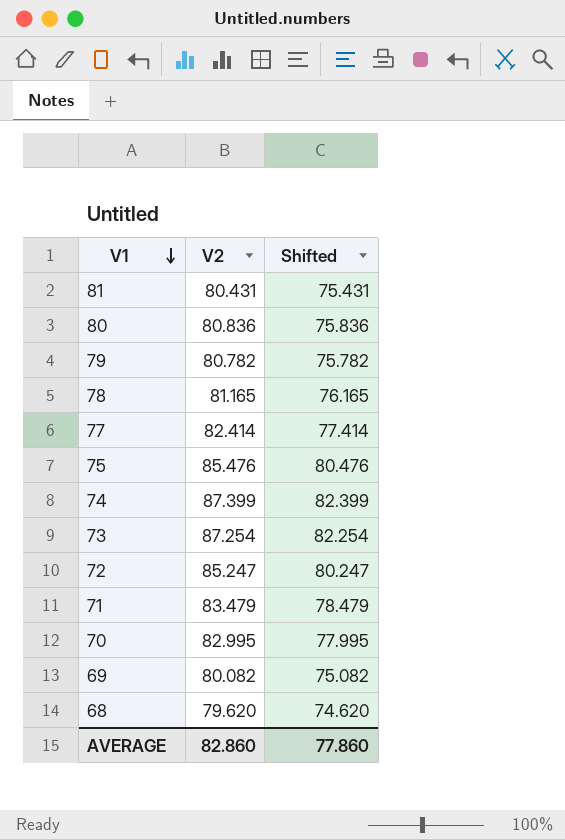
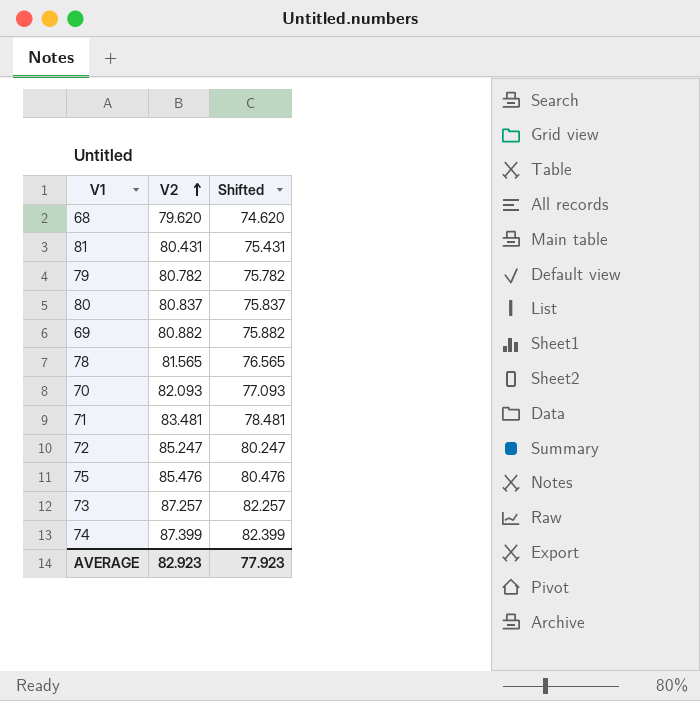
row order: V1 descending -> V2 ascending
row 77: 82.414 | 77.414 -> none
80 | V2: 80.836 -> 80.837
80 | Shifted: 75.836 -> 75.837
69 | V2: 80.082 -> 80.882
69 | Shifted: 75.082 -> 75.882
78 | V2: 81.165 -> 81.565
78 | Shifted: 76.165 -> 76.565
70 | V2: 82.995 -> 82.093
70 | Shifted: 77.995 -> 77.093
71 | V2: 83.479 -> 83.481
71 | Shifted: 78.479 -> 78.481
73 | V2: 87.254 -> 87.257
73 | Shifted: 82.254 -> 82.257
AVERAGE | V2: 82.860 -> 82.923
AVERAGE | Shifted: 77.860 -> 77.923

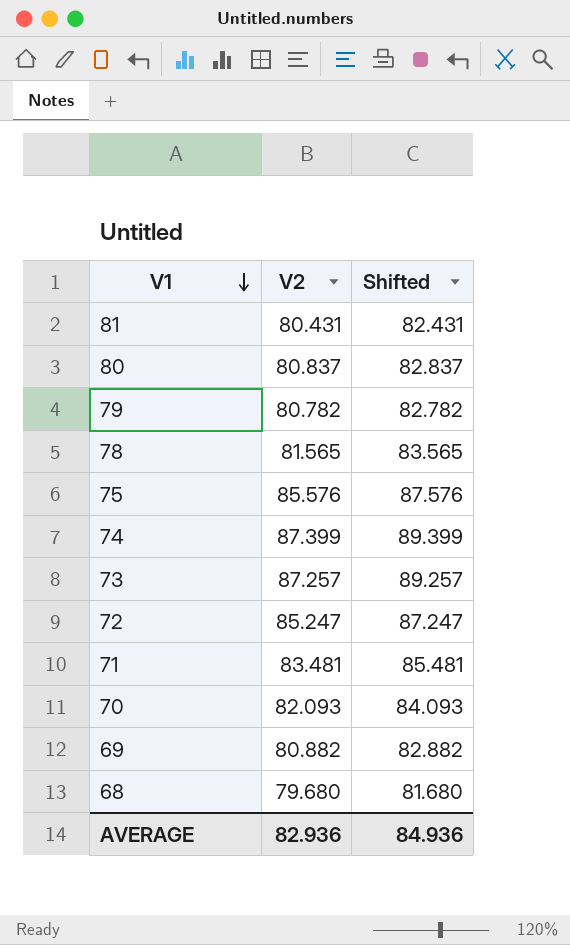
row order: V2 ascending -> V1 descending
column Shifted | formula: [V2] - 5 -> [V2] + 2
75 | V2: 85.476 -> 85.576
68 | V2: 79.620 -> 79.680
AVERAGE | V2: 82.923 -> 82.936
AVERAGE | Shifted: 77.923 -> 84.936

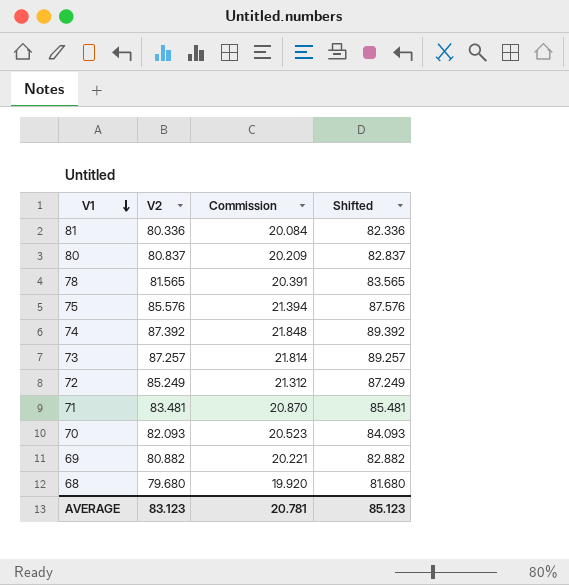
column Commission | formula: none -> [V2] * 0.25
row 79: 80.782 | 82.782 -> none
81 | V2: 80.431 -> 80.336
81 | Shifted: 82.431 -> 82.336
74 | V2: 87.399 -> 87.392
74 | Shifted: 89.399 -> 89.392
72 | V2: 85.247 -> 85.249
72 | Shifted: 87.247 -> 87.249
AVERAGE | V2: 82.936 -> 83.123
AVERAGE | Shifted: 84.936 -> 85.123

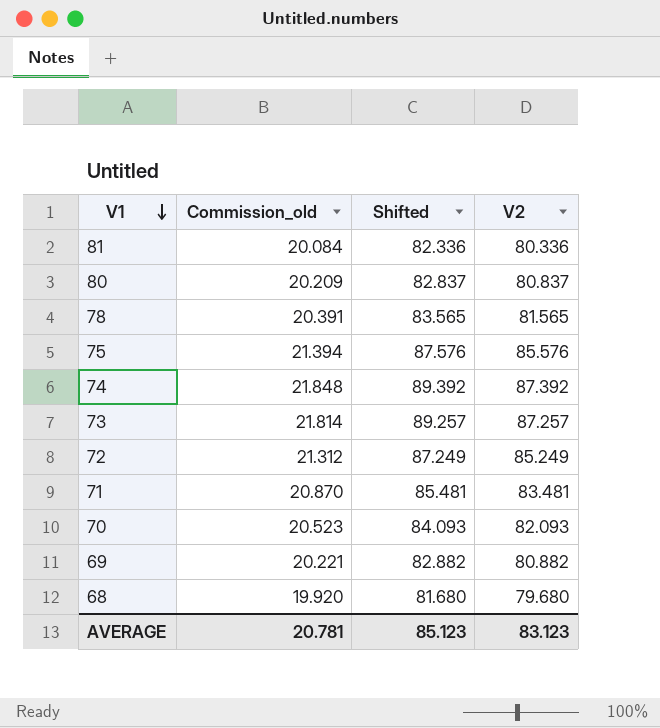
column name: Commission -> Commission_old
column V2 | position: 2 -> 4

